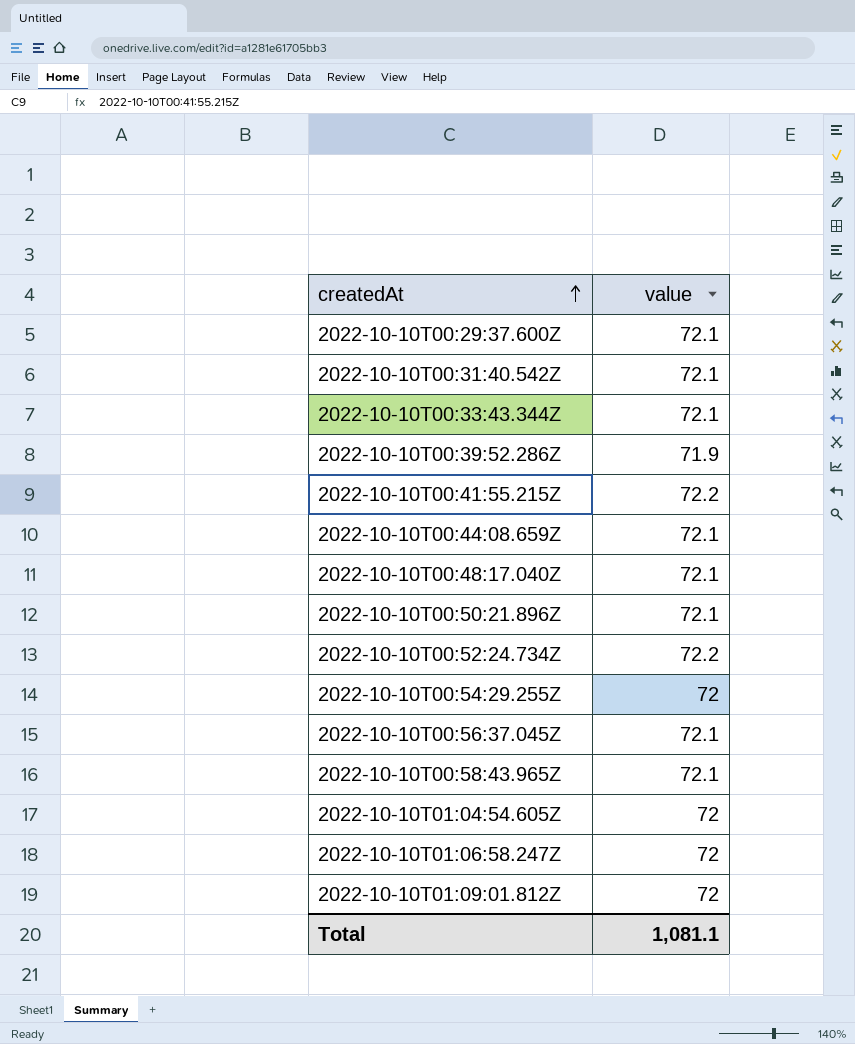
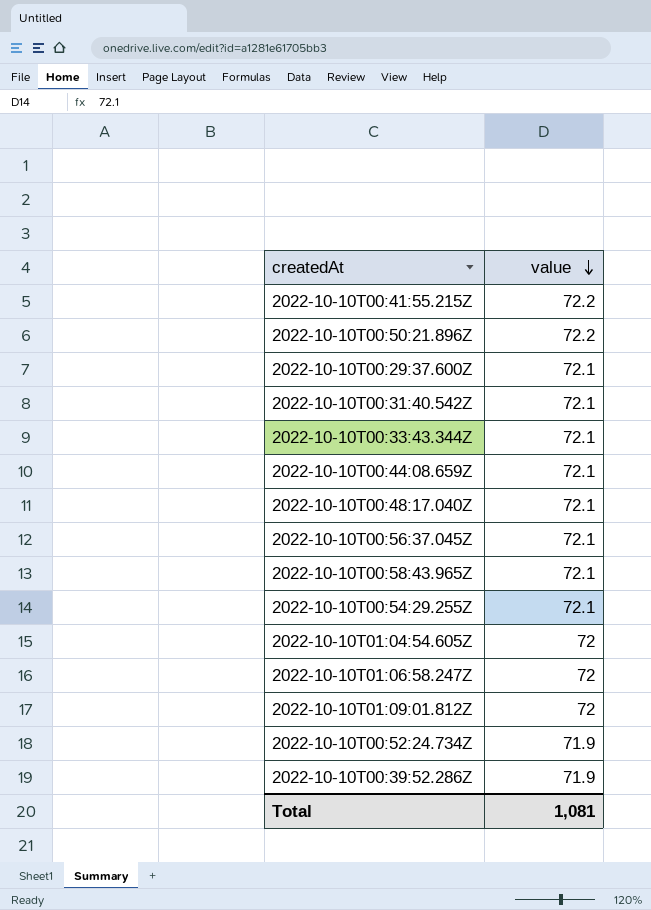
row order: createdAt ascending -> value descending
2022-10-10T00:50:21.896Z | value: 72.1 -> 72.2
2022-10-10T00:54:29.255Z | value: 72 -> 72.1
2022-10-10T00:52:24.734Z | value: 72.2 -> 71.9
Total | value: 1,081.1 -> 1,081

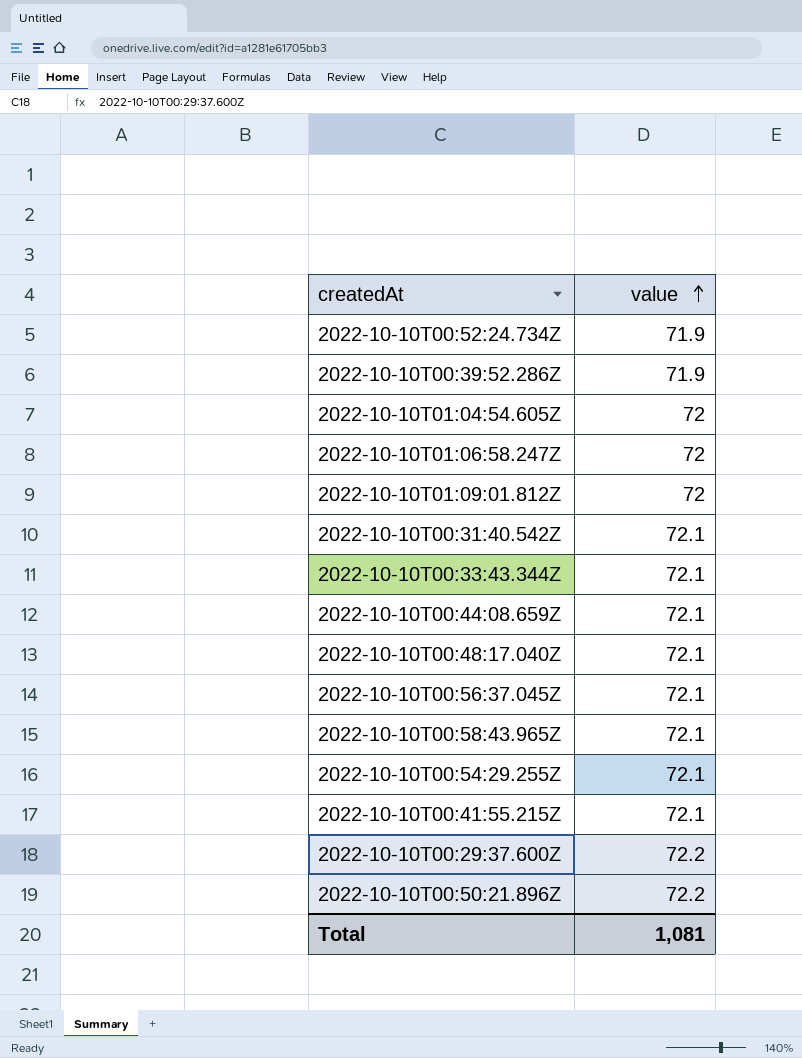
row order: value descending -> value ascending
2022-10-10T00:41:55.215Z | value: 72.2 -> 72.1
2022-10-10T00:29:37.600Z | value: 72.1 -> 72.2

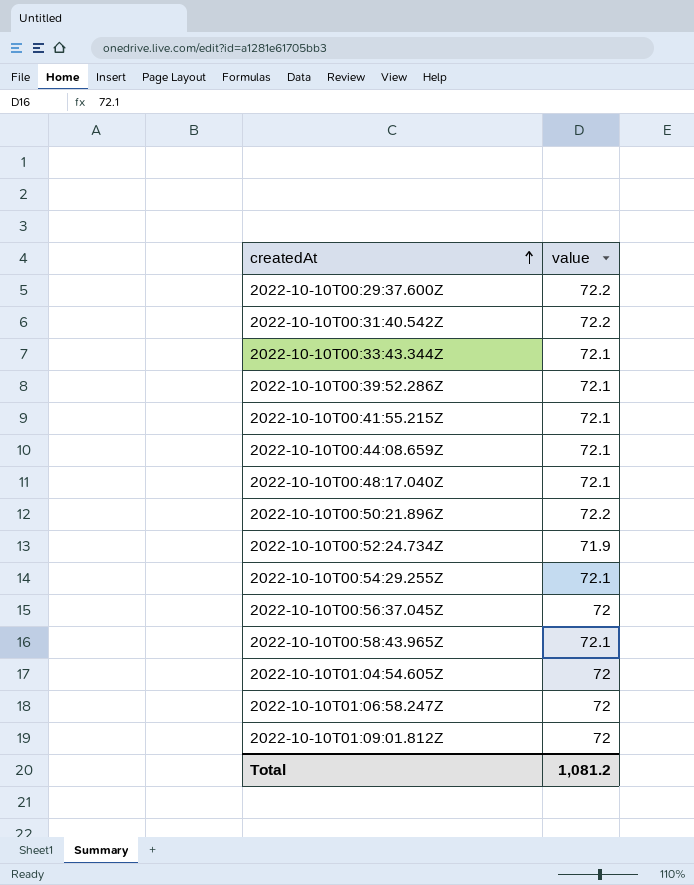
row order: value ascending -> createdAt ascending
2022-10-10T00:31:40.542Z | value: 72.1 -> 72.2
2022-10-10T00:39:52.286Z | value: 71.9 -> 72.1
2022-10-10T00:56:37.045Z | value: 72.1 -> 72
Total | value: 1,081 -> 1,081.2

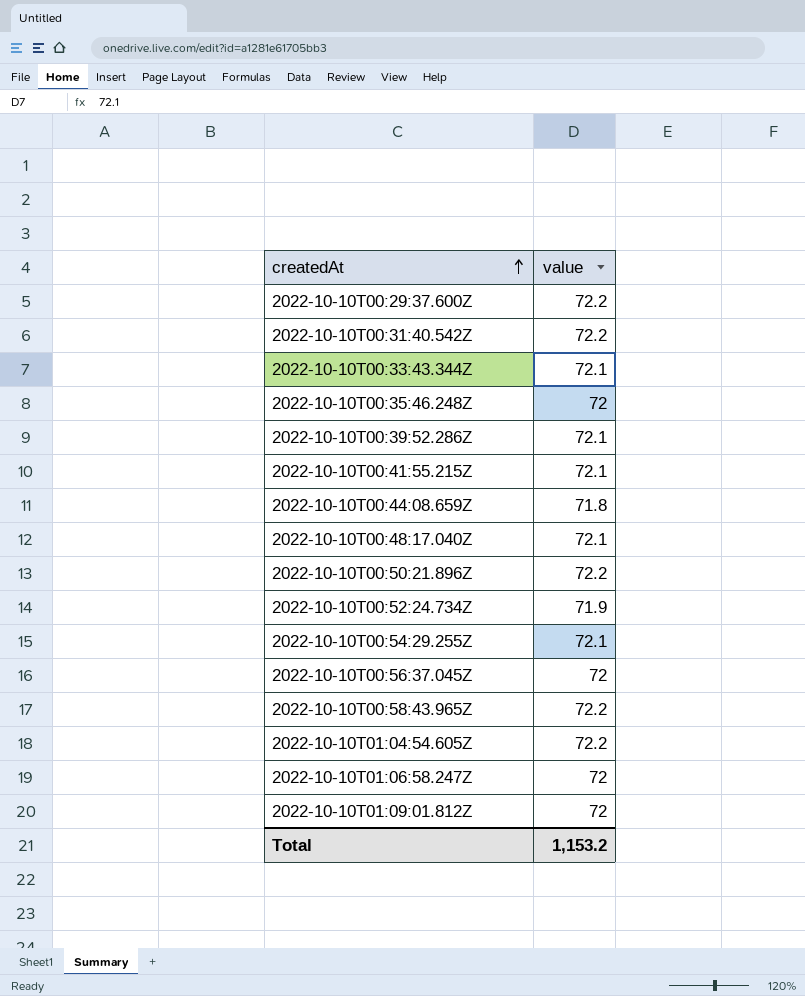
row 2022-10-10T00:35:46.248Z: none -> 72
2022-10-10T00:44:08.659Z | value: 72.1 -> 71.8
2022-10-10T00:58:43.965Z | value: 72.1 -> 72.2
2022-10-10T01:04:54.605Z | value: 72 -> 72.2
Total | value: 1,081.2 -> 1,153.2

